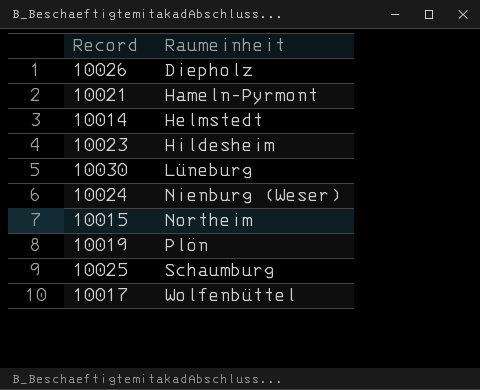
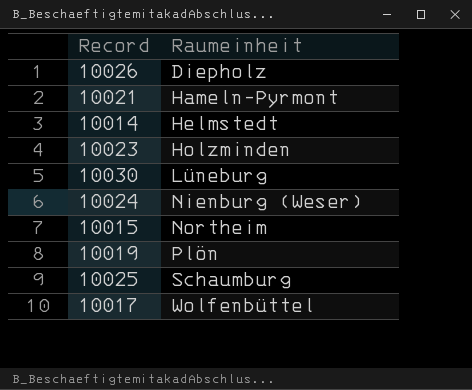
10023 | Raumeinheit: Hildesheim -> Holzminden

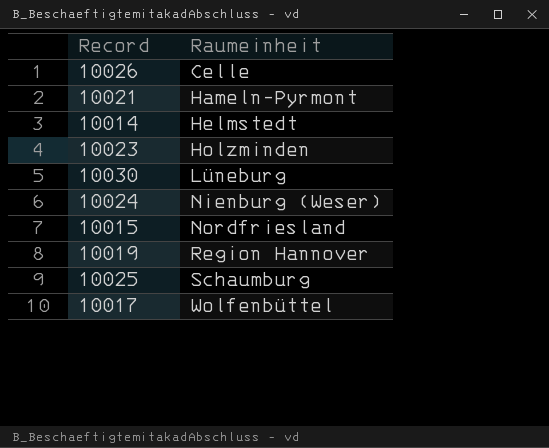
10026 | Raumeinheit: Diepholz -> Celle
10015 | Raumeinheit: Northeim -> Nordfriesland
10019 | Raumeinheit: Plön -> Region Hannover

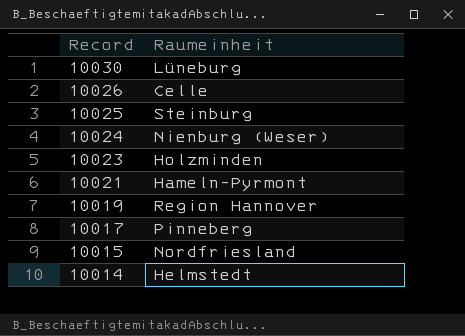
row order: Raumeinheit ascending -> Record descending
10025 | Raumeinheit: Schaumburg -> Steinburg
10017 | Raumeinheit: Wolfenbüttel -> Pinneberg

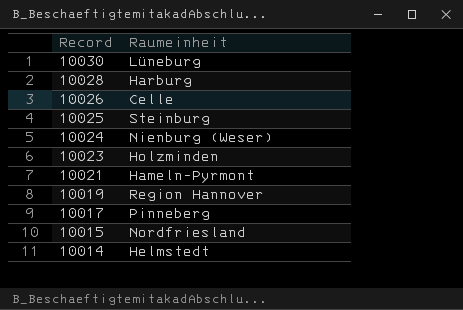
row 10028: none -> Harburg

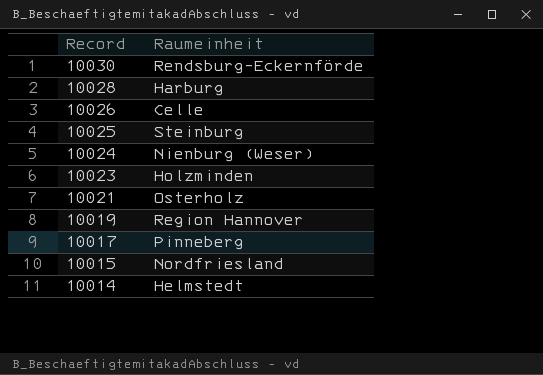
10030 | Raumeinheit: Lüneburg -> Rendsburg-Eckernförde
10021 | Raumeinheit: Hameln-Pyrmont -> Osterholz

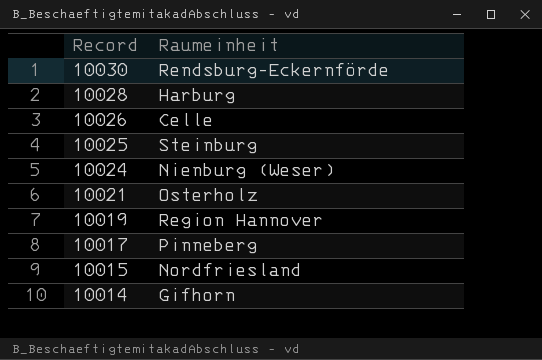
row 10023: Holzminden -> none
10014 | Raumeinheit: Helmstedt -> Gifhorn

